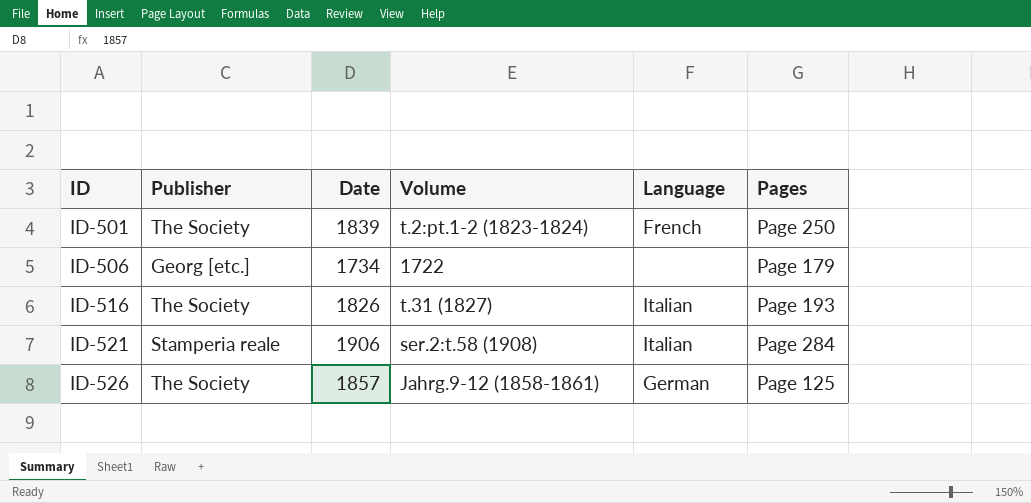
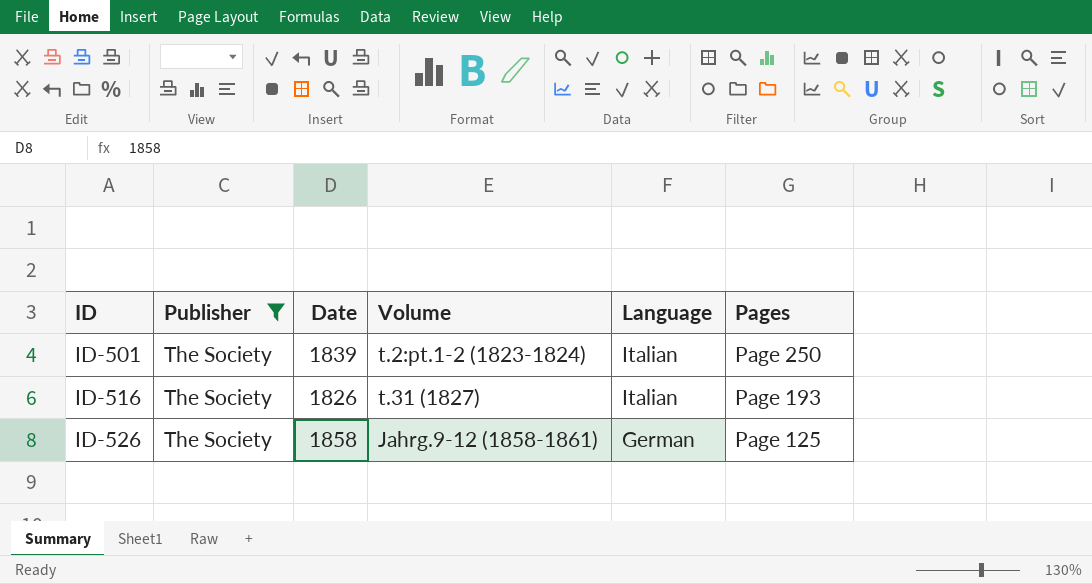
filter: none -> Publisher = The Society
ID-501 | Language: French -> Italian
ID-526 | Date: 1857 -> 1858

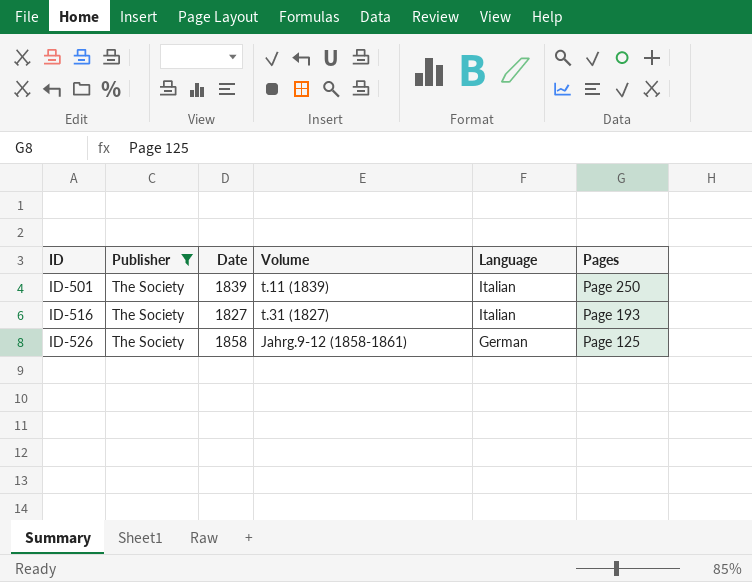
ID-501 | Volume: t.2:pt.1-2 (1823-1824) -> t.11 (1839)
ID-516 | Date: 1826 -> 1827

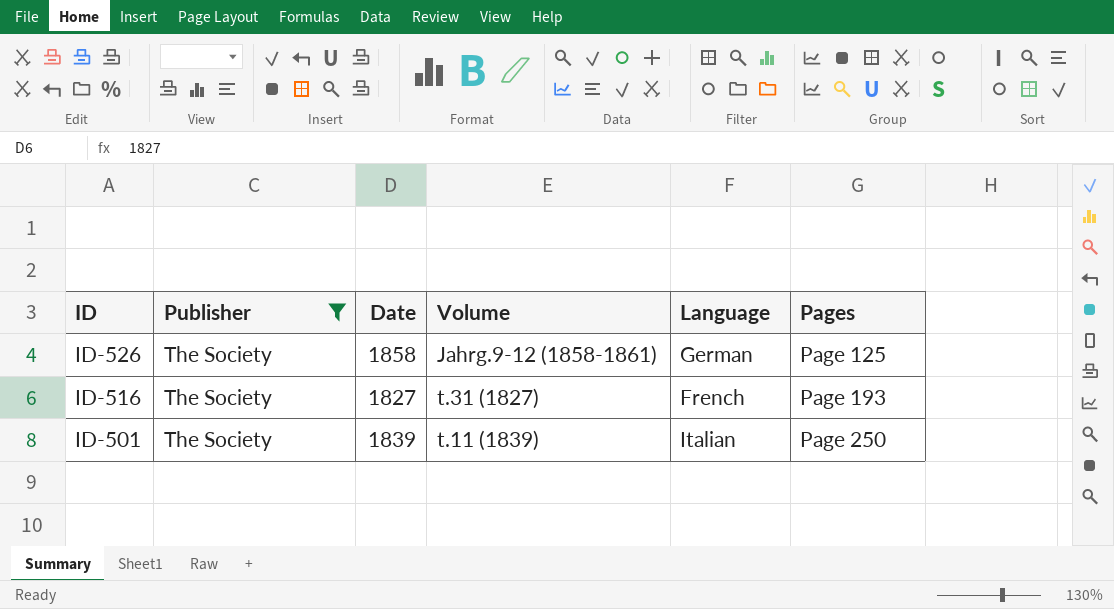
row order: ID ascending -> ID descending
ID-516 | Language: Italian -> French

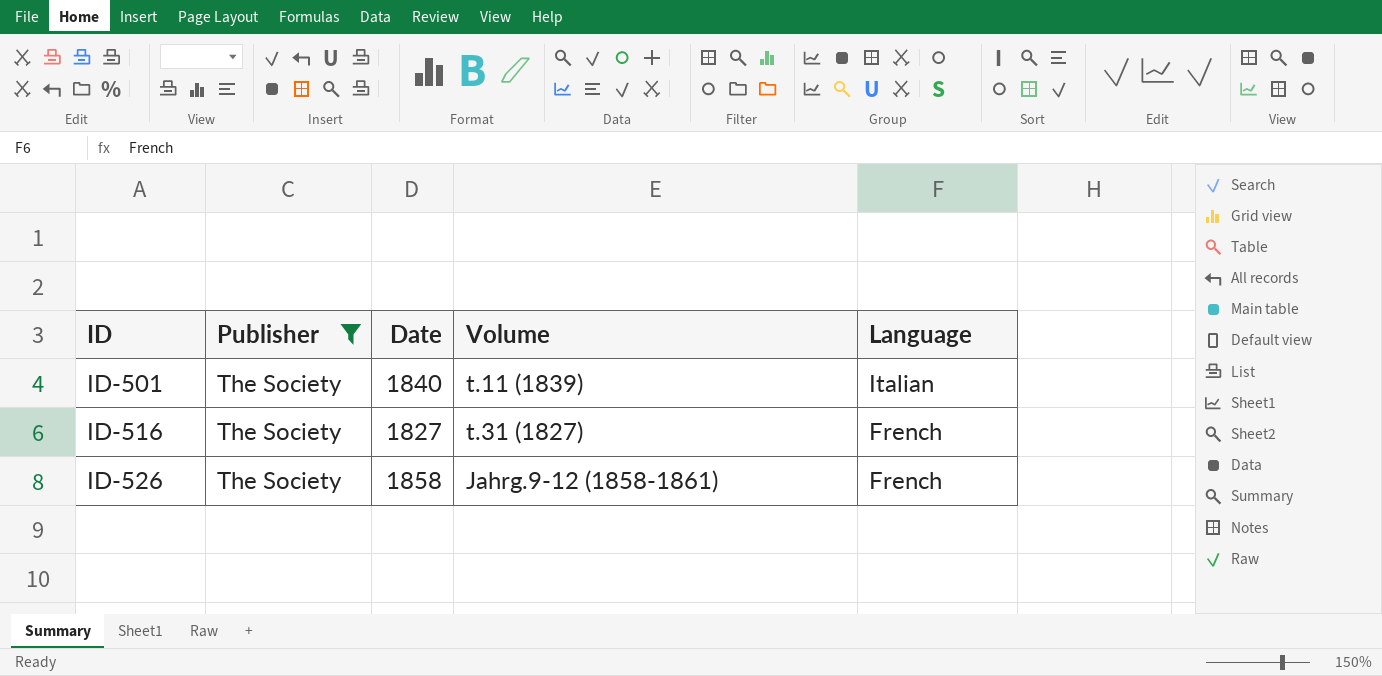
row order: ID descending -> ID ascending
column Pages | position: 6 -> none
ID-501 | Date: 1839 -> 1840
ID-526 | Language: German -> French

